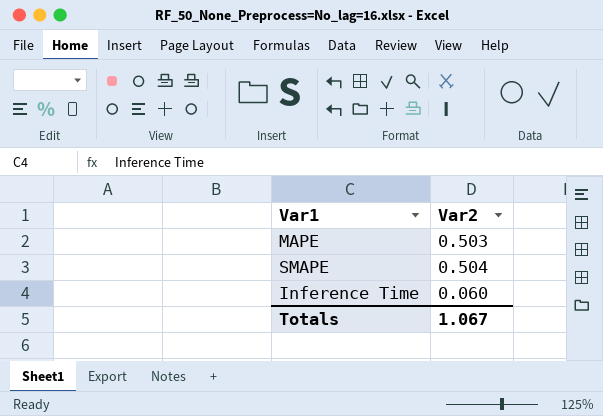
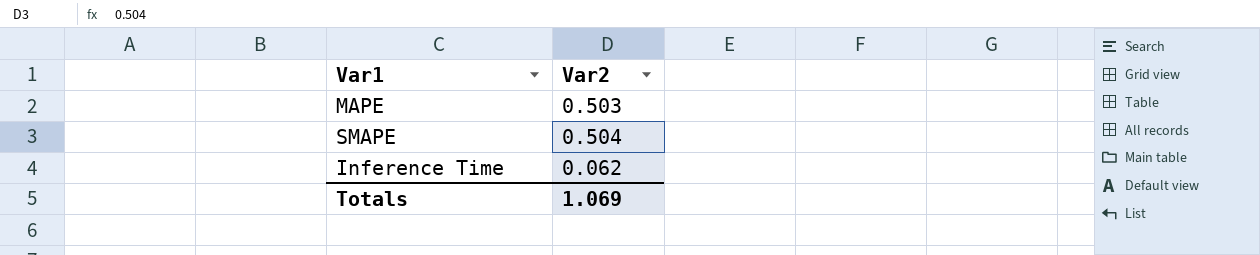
Inference Time | Var2: 0.060 -> 0.062
Totals | Var2: 1.067 -> 1.069

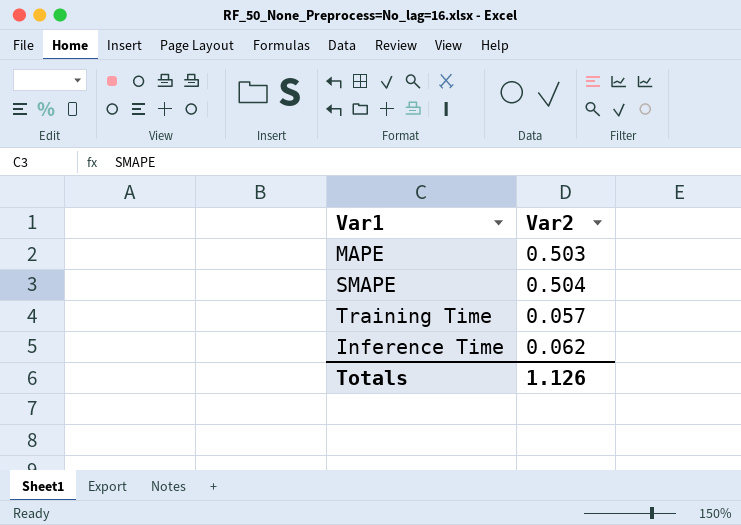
row Training Time: none -> 0.057
Totals | Var2: 1.069 -> 1.126

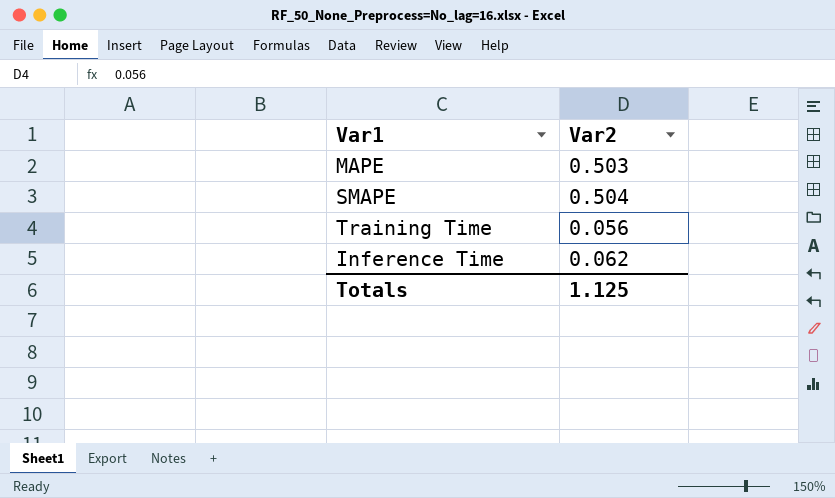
Training Time | Var2: 0.057 -> 0.056
Totals | Var2: 1.126 -> 1.125

